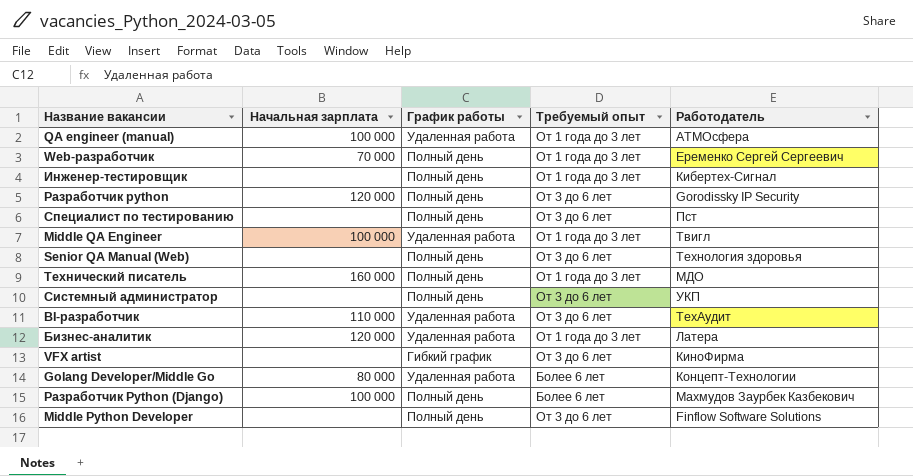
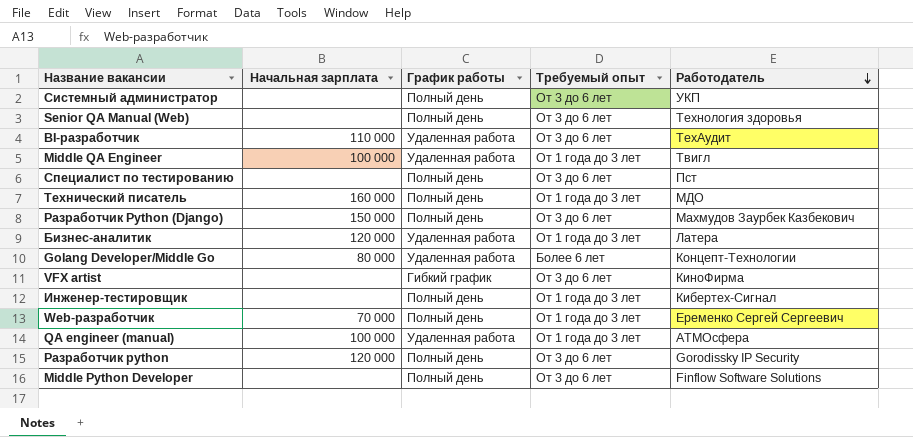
row order: none -> Работодатель descending
Разработчик Python (Django) | Начальная зарплата: 100 000 -> 150 000
Разработчик Python (Django) | Требуемый опыт: Более 6 лет -> От 3 до 6 лет

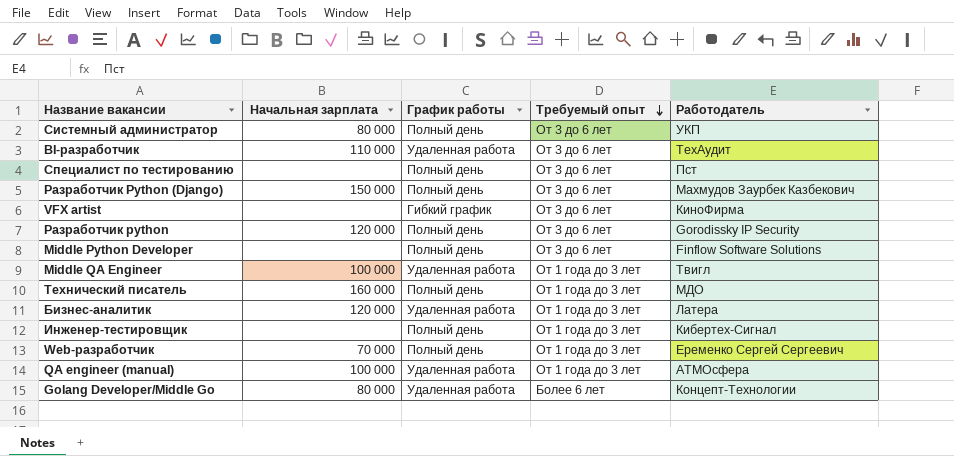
row order: Работодатель descending -> Требуемый опыт descending
row Senior QA Manual (Web): none | Полный день | От 3 до 6 лет | Технология здоровья -> none
Системный администратор | Начальная зарплата: none -> 80 000

